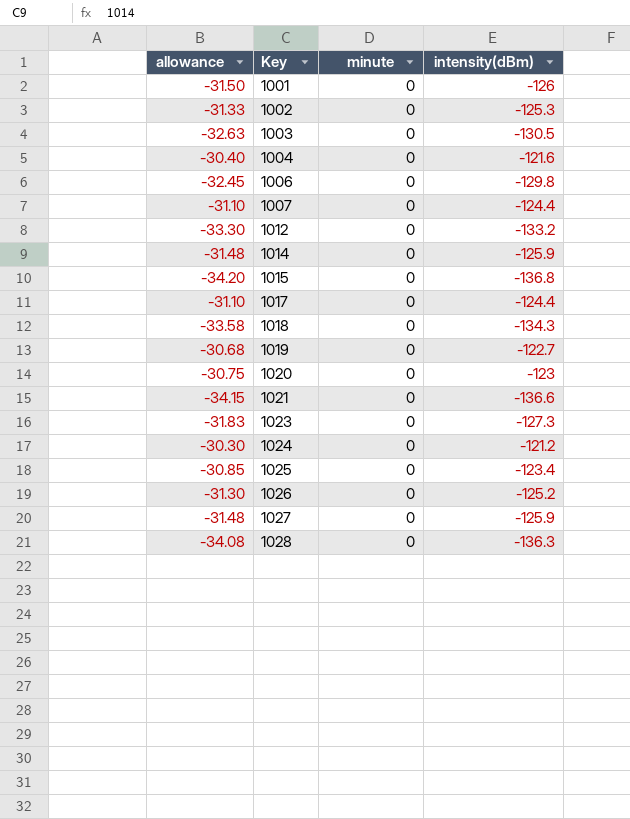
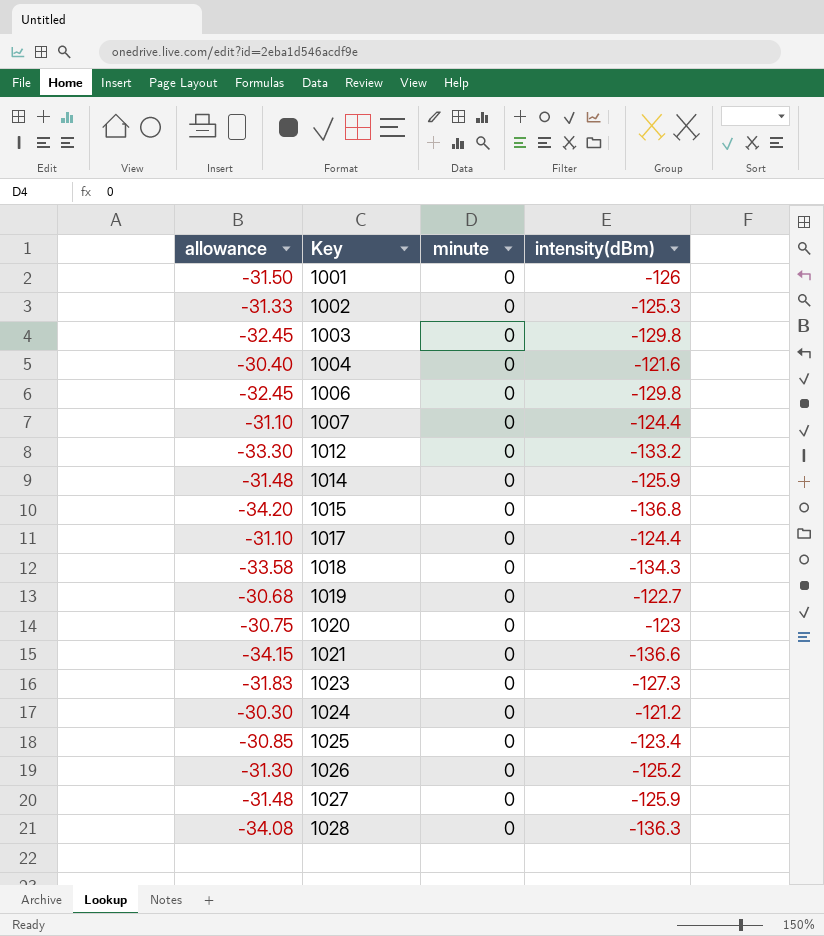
1003 | allowance: -32.63 -> -32.45
1003 | intensity(dBm): -130.5 -> -129.8

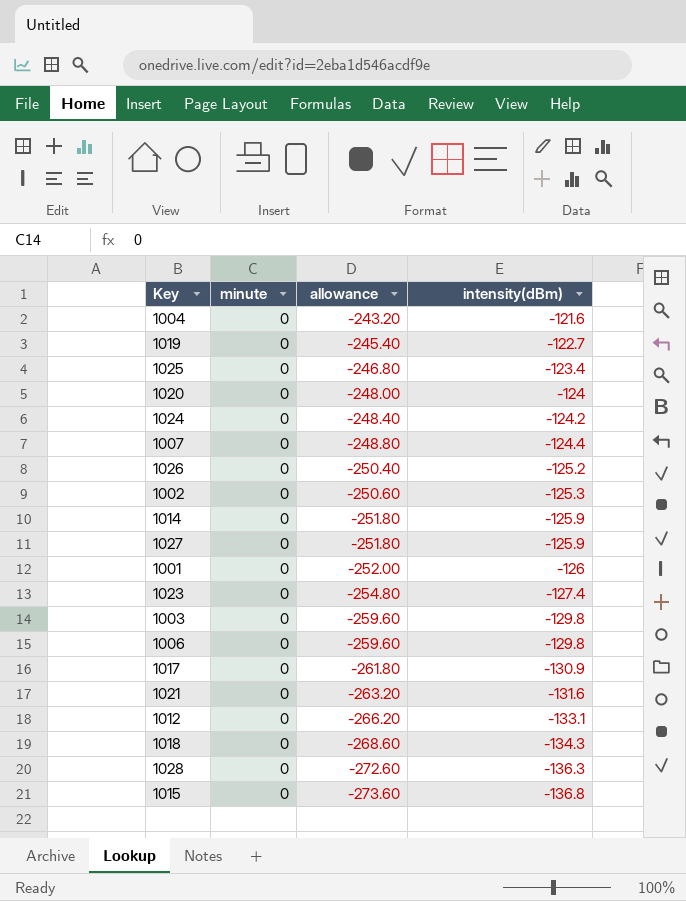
row order: Key ascending -> allowance descending
column allowance | formula: [intensity(dBm)] * 0.25 -> [intensity(dBm)] * 2
column allowance | position: 1 -> 3
1020 | intensity(dBm): -123 -> -124
1024 | intensity(dBm): -121.2 -> -124.2
1023 | intensity(dBm): -127.3 -> -127.4
1017 | intensity(dBm): -124.4 -> -130.9
1021 | intensity(dBm): -136.6 -> -131.6
1012 | intensity(dBm): -133.2 -> -133.1

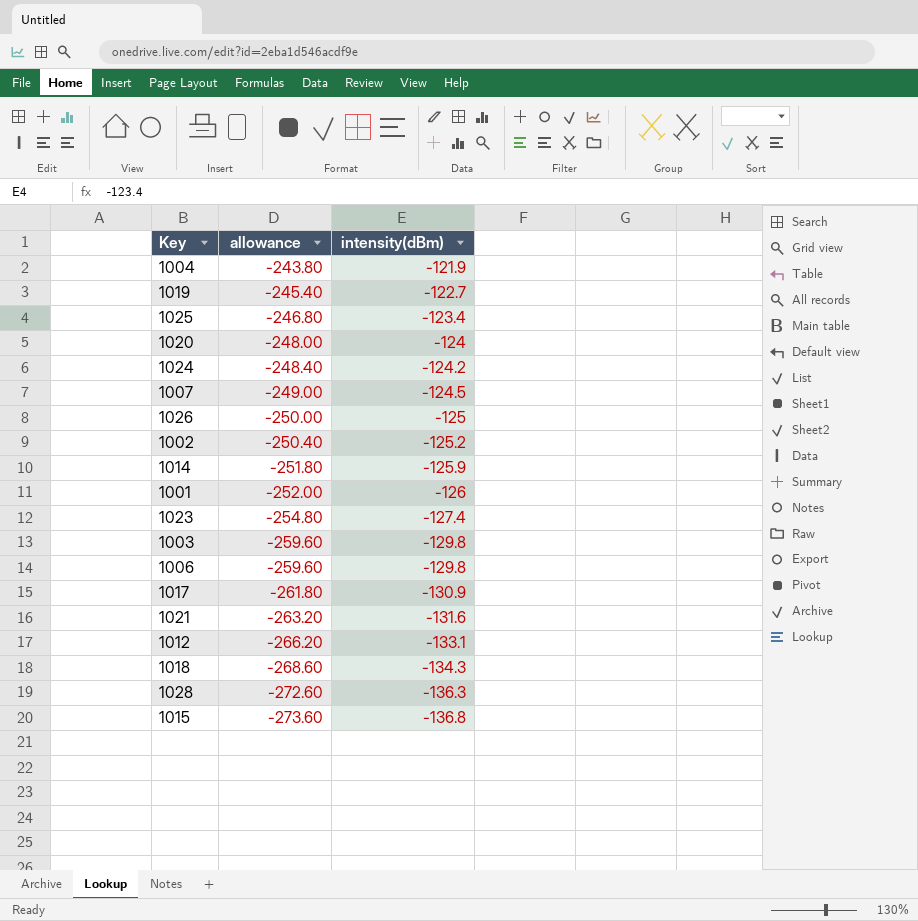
column minute | position: 2 -> none
row 1027: 0 | -251.80 | -125.9 -> none
1004 | allowance: -243.20 -> -243.80
1004 | intensity(dBm): -121.6 -> -121.9
1007 | allowance: -248.80 -> -249.00
1007 | intensity(dBm): -124.4 -> -124.5
1026 | allowance: -250.40 -> -250.00
1026 | intensity(dBm): -125.2 -> -125
1002 | allowance: -250.60 -> -250.40
1002 | intensity(dBm): -125.3 -> -125.2

